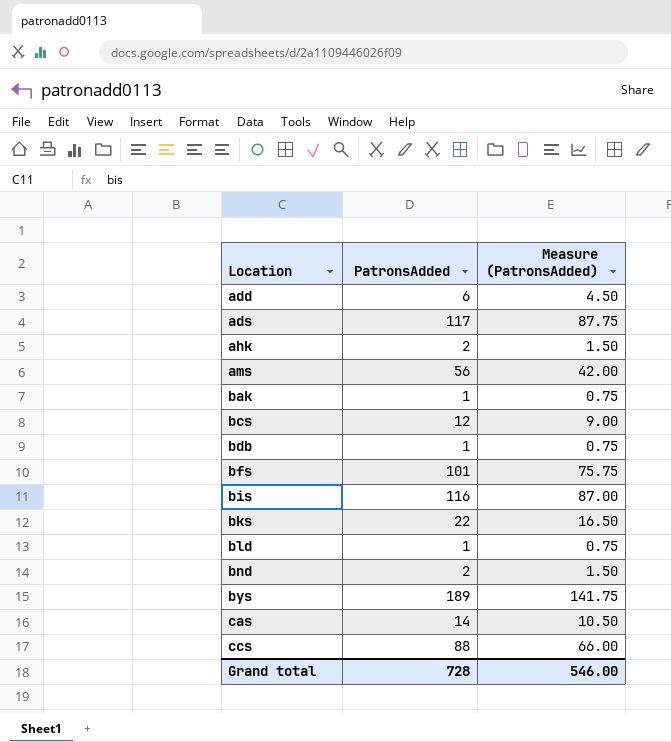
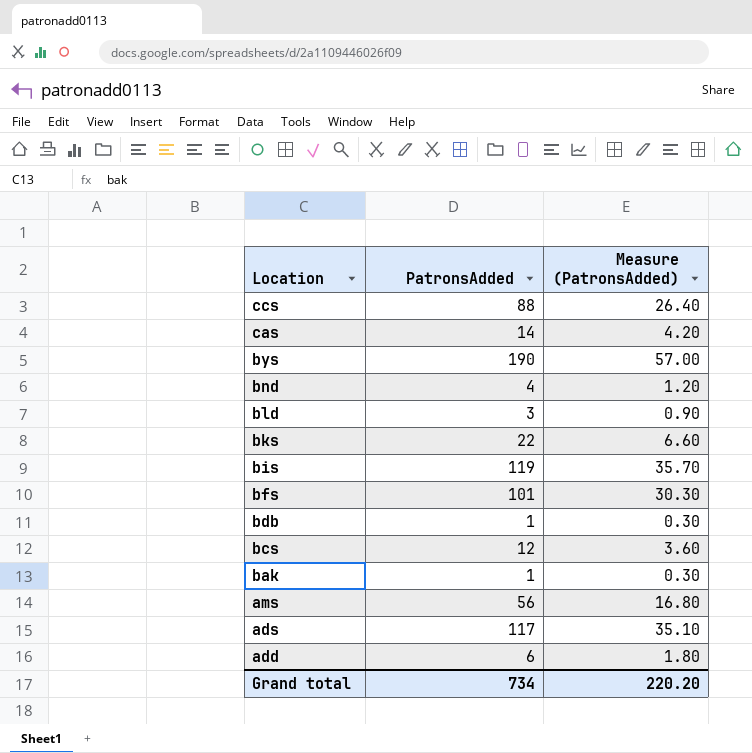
row order: Location ascending -> Location descending
column Measure (PatronsAdded) | formula: [PatronsAdded] * 0.75 -> [PatronsAdded] * 0.3
row ahk: 2 | 1.50 -> none
bys | PatronsAdded: 189 -> 190
bnd | PatronsAdded: 2 -> 4
bld | PatronsAdded: 1 -> 3
bis | PatronsAdded: 116 -> 119
Grand total | PatronsAdded: 728 -> 734
Grand total | Measure (PatronsAdded): 546.00 -> 220.20

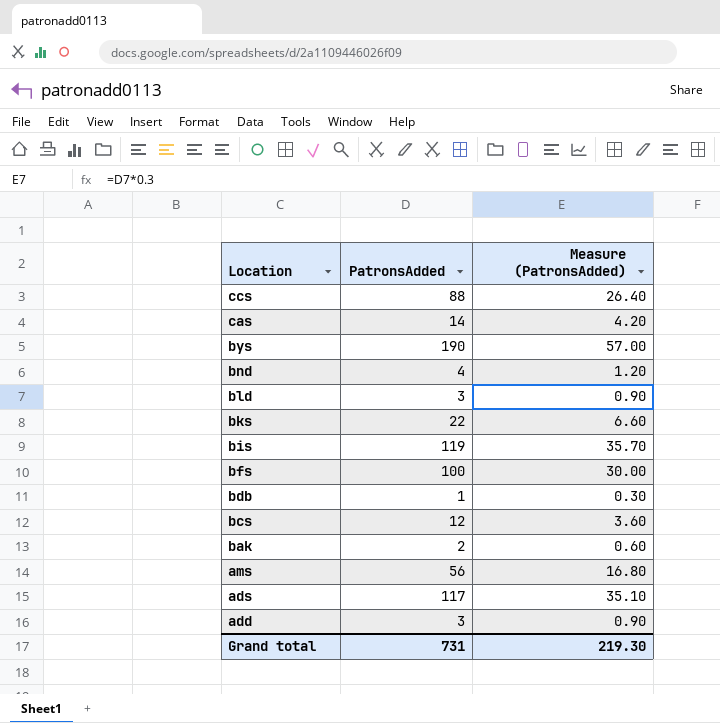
bfs | PatronsAdded: 101 -> 100
bfs | Measure (PatronsAdded): 30.30 -> 30.00
bak | PatronsAdded: 1 -> 2
bak | Measure (PatronsAdded): 0.30 -> 0.60
add | PatronsAdded: 6 -> 3
add | Measure (PatronsAdded): 1.80 -> 0.90
Grand total | PatronsAdded: 734 -> 731
Grand total | Measure (PatronsAdded): 220.20 -> 219.30

